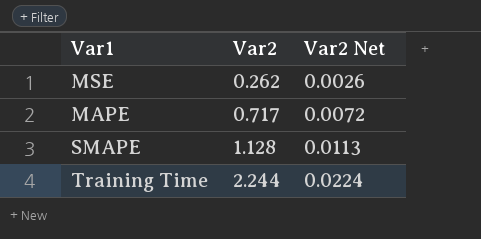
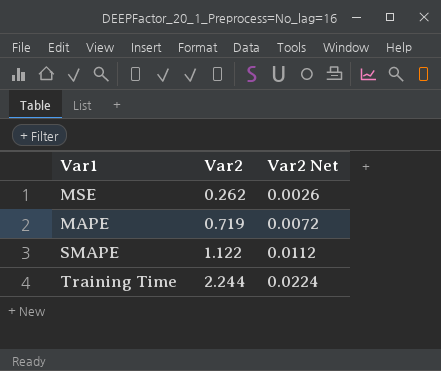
MAPE | Var2: 0.717 -> 0.719
SMAPE | Var2: 1.128 -> 1.122
SMAPE | Var2 Net: 0.0113 -> 0.0112

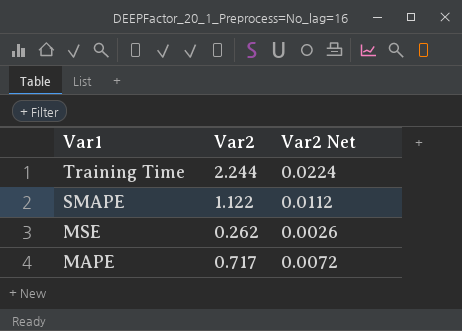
row order: Var2 ascending -> Var1 descending
MAPE | Var2: 0.719 -> 0.717

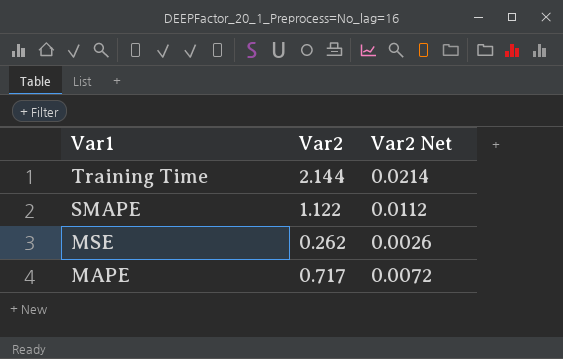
Training Time | Var2: 2.244 -> 2.144
Training Time | Var2 Net: 0.0224 -> 0.0214

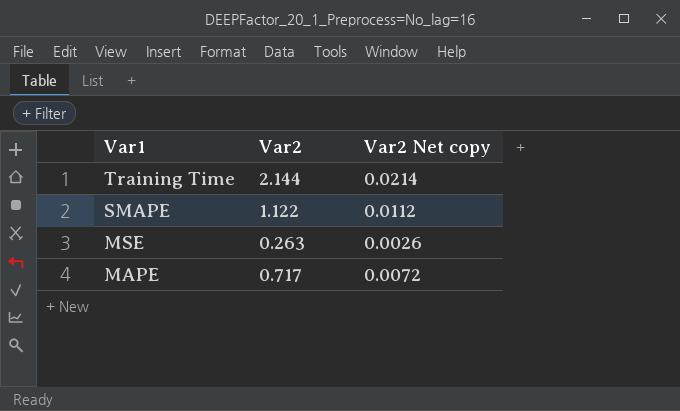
column name: Var2 Net -> Var2 Net copy
MSE | Var2: 0.262 -> 0.263

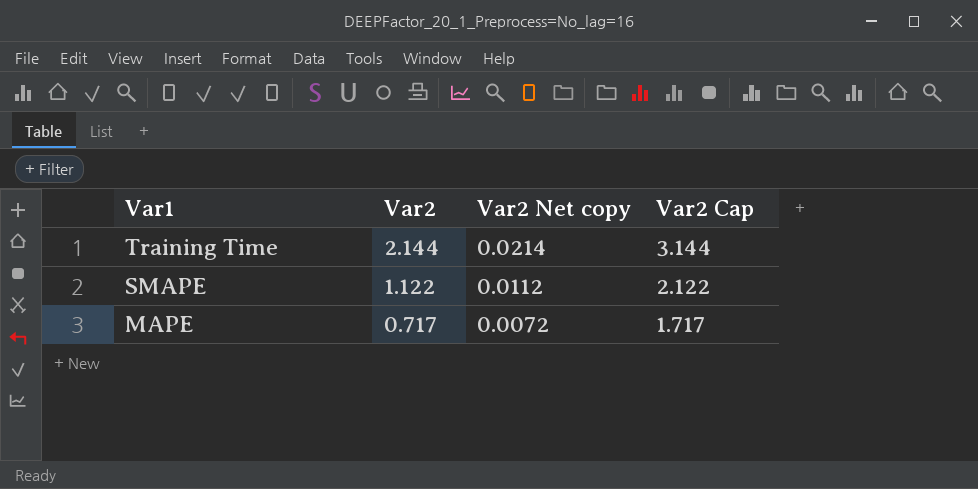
column Var2 Cap | formula: none -> [Var2] + 1
row MSE: 0.263 | 0.0026 -> none

